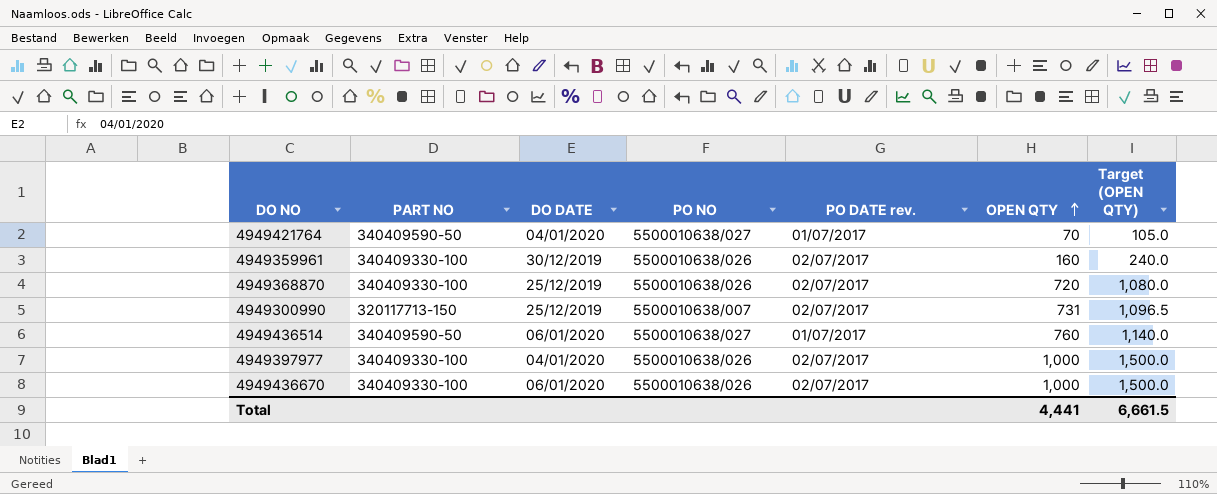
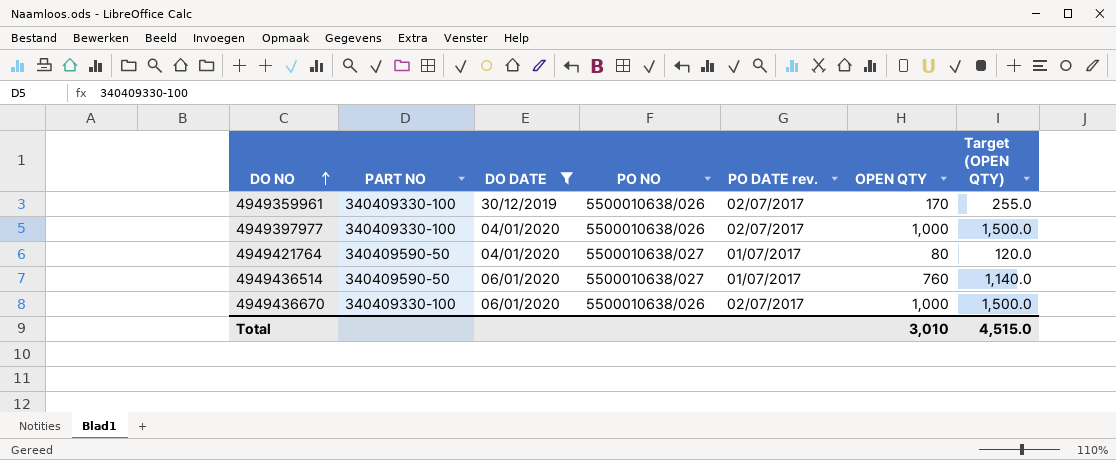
filter: none -> DO DATE != 25/12/2019
row order: OPEN QTY ascending -> DO NO ascending
4949359961 | OPEN QTY: 160 -> 170
4949359961 | Target (OPEN QTY): 240.0 -> 255.0
4949421764 | OPEN QTY: 70 -> 80
4949421764 | Target (OPEN QTY): 105.0 -> 120.0
Total | OPEN QTY: 4,441 -> 3,010
Total | Target (OPEN QTY): 6,661.5 -> 4,515.0

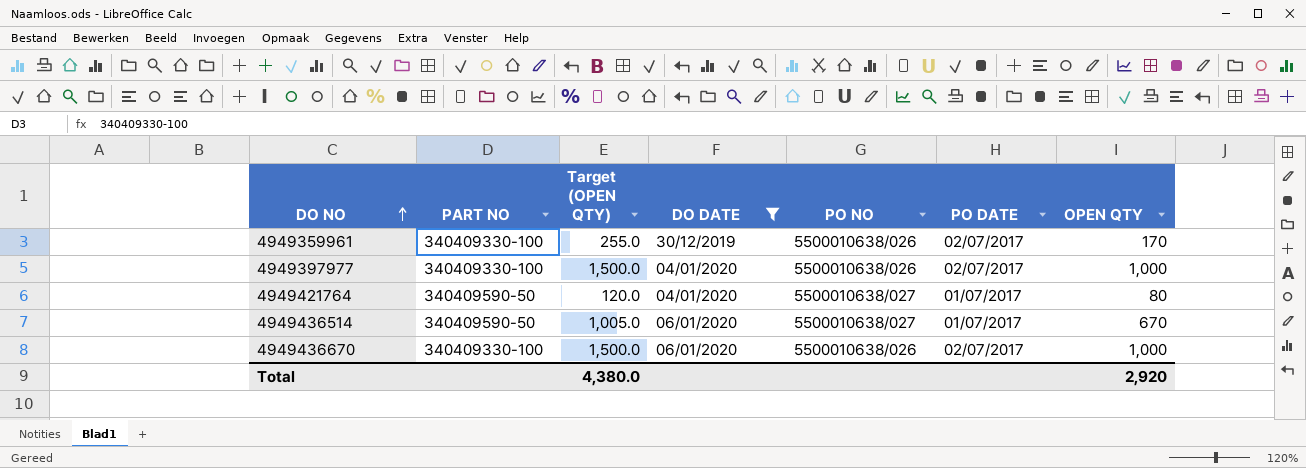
column Target (OPEN QTY) | position: 7 -> 3
column name: PO DATE rev. -> PO DATE
4949436514 | Target (OPEN QTY): 1,140.0 -> 1,005.0
4949436514 | OPEN QTY: 760 -> 670
Total | Target (OPEN QTY): 4,515.0 -> 4,380.0
Total | OPEN QTY: 3,010 -> 2,920

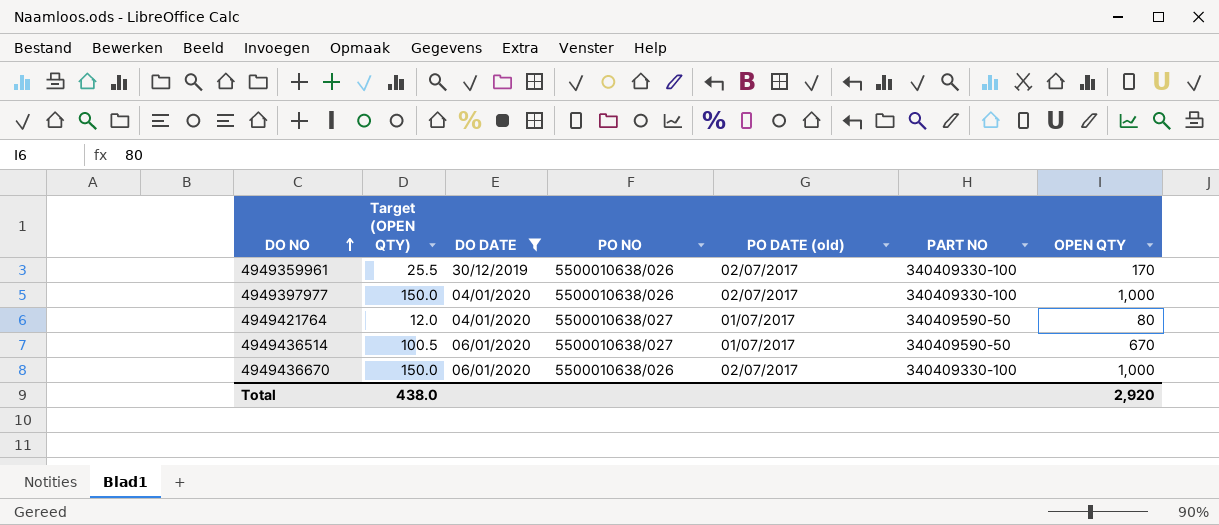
column Target (OPEN QTY) | formula: [OPEN QTY] * 1.5 -> [OPEN QTY] * 0.15
column name: PO DATE -> PO DATE (old)
column PART NO | position: 2 -> 6
Total | Target (OPEN QTY): 4,380.0 -> 438.0

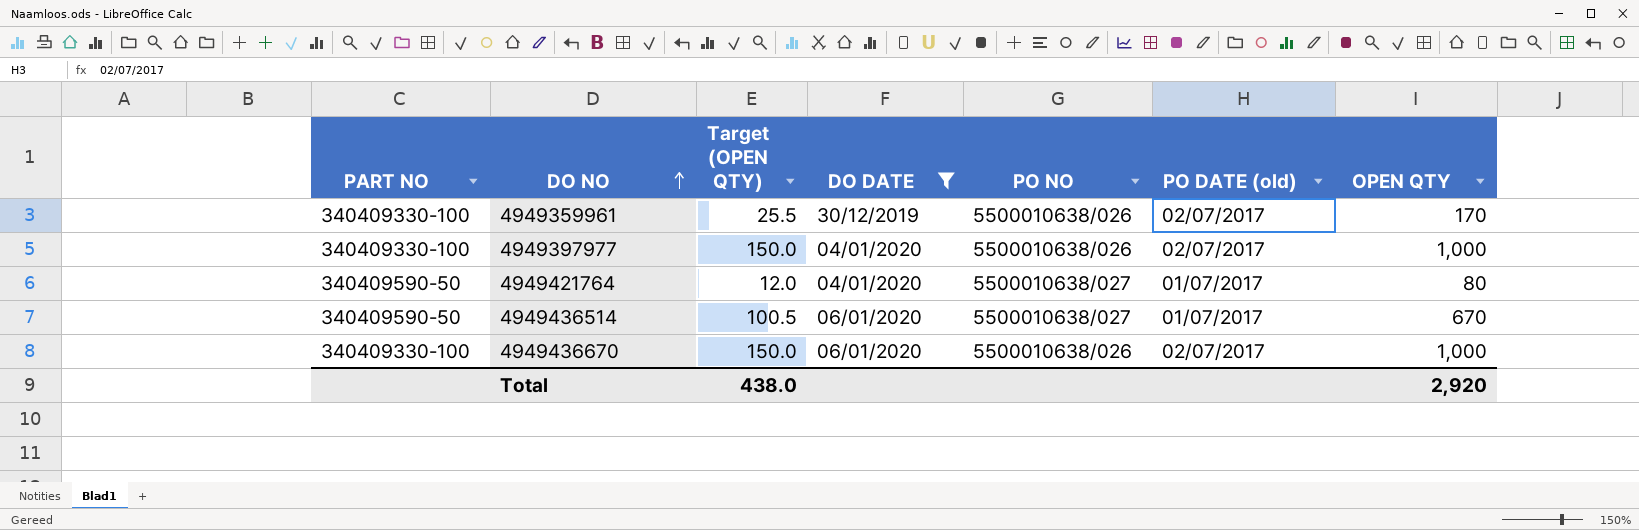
column PART NO | position: 6 -> 1

